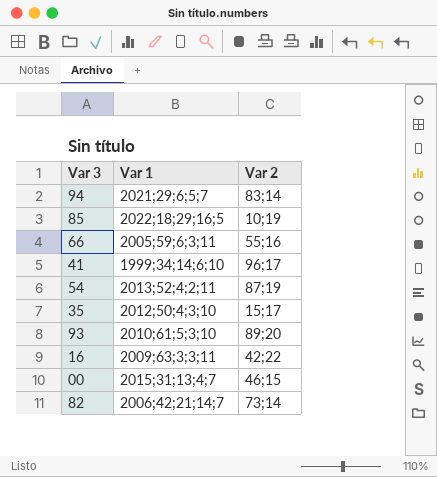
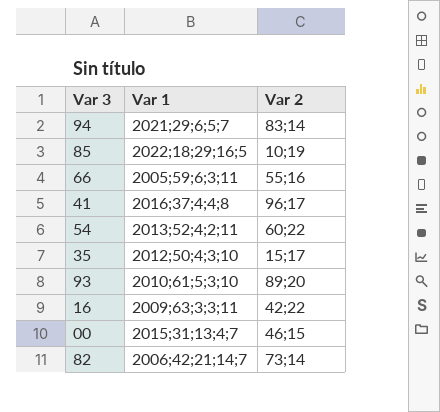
41 | Var 1: 1999;34;14;6;10 -> 2016;37;4;4;8
54 | Var 2: 87;19 -> 60;22

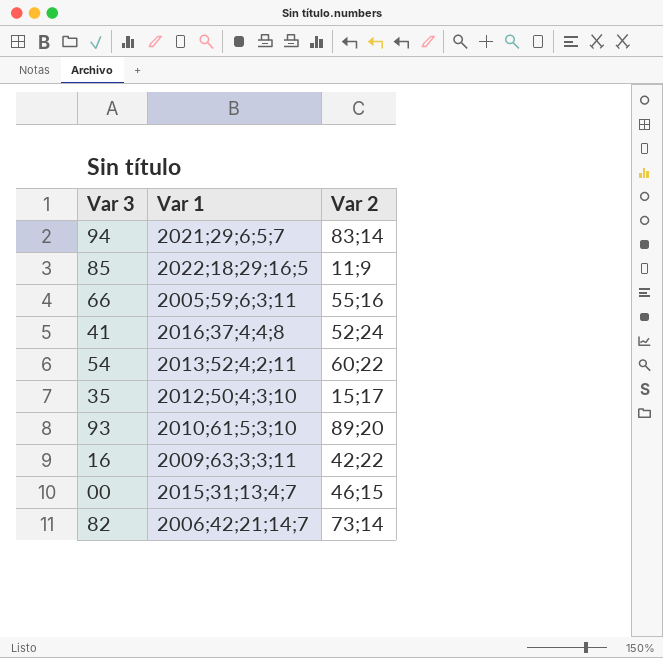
85 | Var 2: 10;19 -> 11;9
41 | Var 2: 96;17 -> 52;24

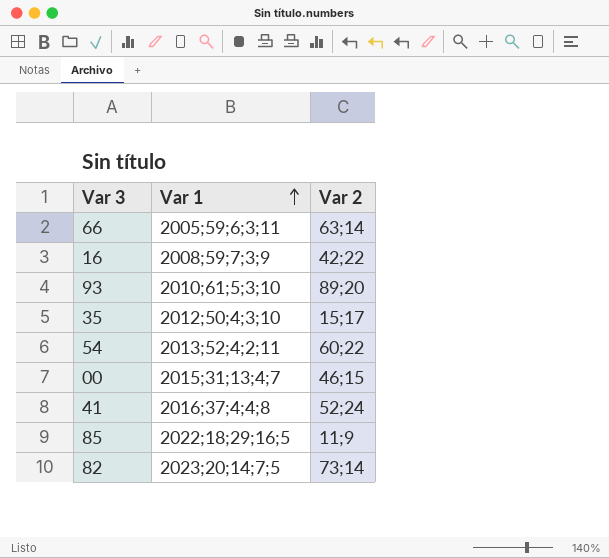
row order: none -> Var 1 ascending
row 94: 2021;29;6;5;7 | 83;14 -> none
66 | Var 2: 55;16 -> 63;14
16 | Var 1: 2009;63;3;3;11 -> 2008;59;7;3;9
82 | Var 1: 2006;42;21;14;7 -> 2023;20;14;7;5

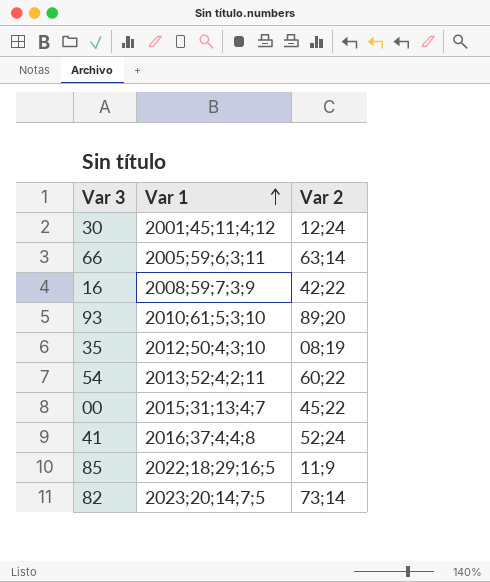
row 30: none -> 2001;45;11;4;12 | 12;24
35 | Var 2: 15;17 -> 08;19
00 | Var 2: 46;15 -> 45;22

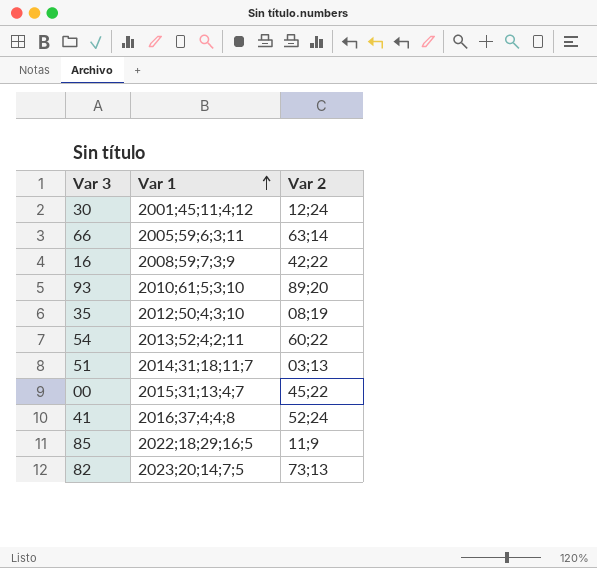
row 51: none -> 2014;31;18;11;7 | 03;13
82 | Var 2: 73;14 -> 73;13

